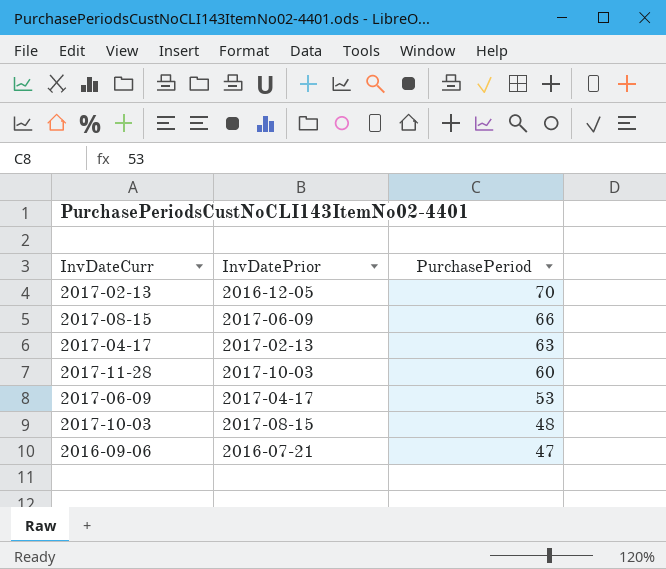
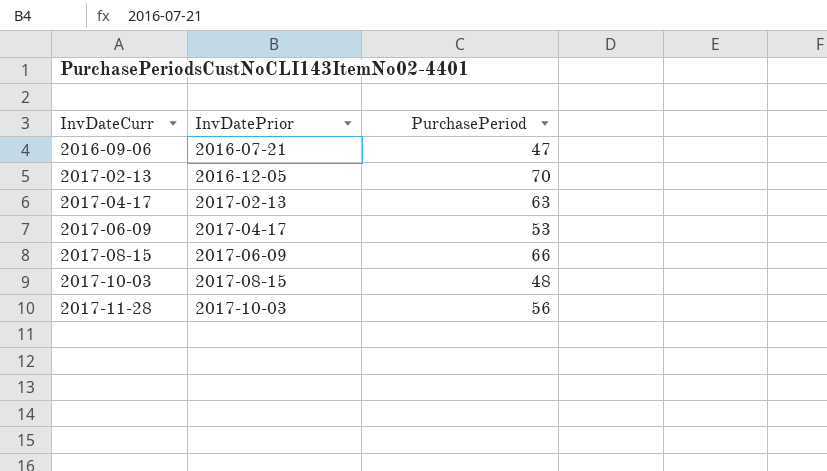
row order: PurchasePeriod descending -> InvDateCurr ascending
2017-11-28 | PurchasePeriod: 60 -> 56

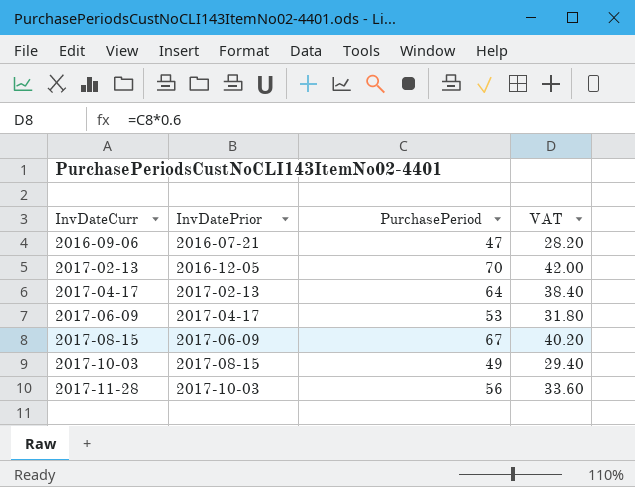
column VAT | formula: none -> [PurchasePeriod] * 0.6
2017-04-17 | PurchasePeriod: 63 -> 64
2017-08-15 | PurchasePeriod: 66 -> 67
2017-10-03 | PurchasePeriod: 48 -> 49

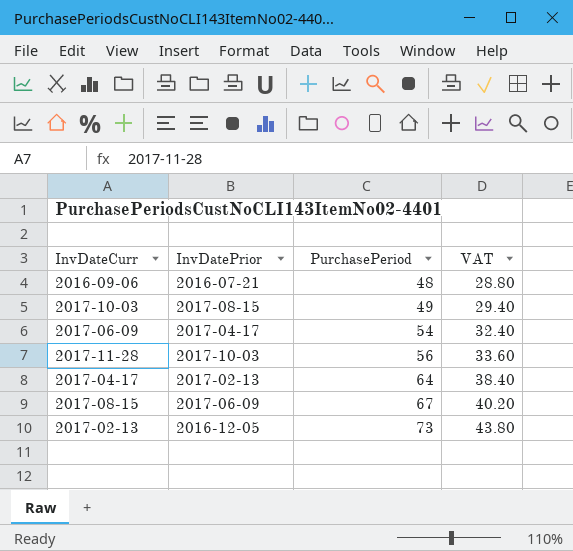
row order: InvDateCurr ascending -> PurchasePeriod ascending
2016-09-06 | PurchasePeriod: 47 -> 48
2016-09-06 | VAT: 28.20 -> 28.80
2017-06-09 | PurchasePeriod: 53 -> 54
2017-06-09 | VAT: 31.80 -> 32.40
2017-02-13 | PurchasePeriod: 70 -> 73
2017-02-13 | VAT: 42.00 -> 43.80

